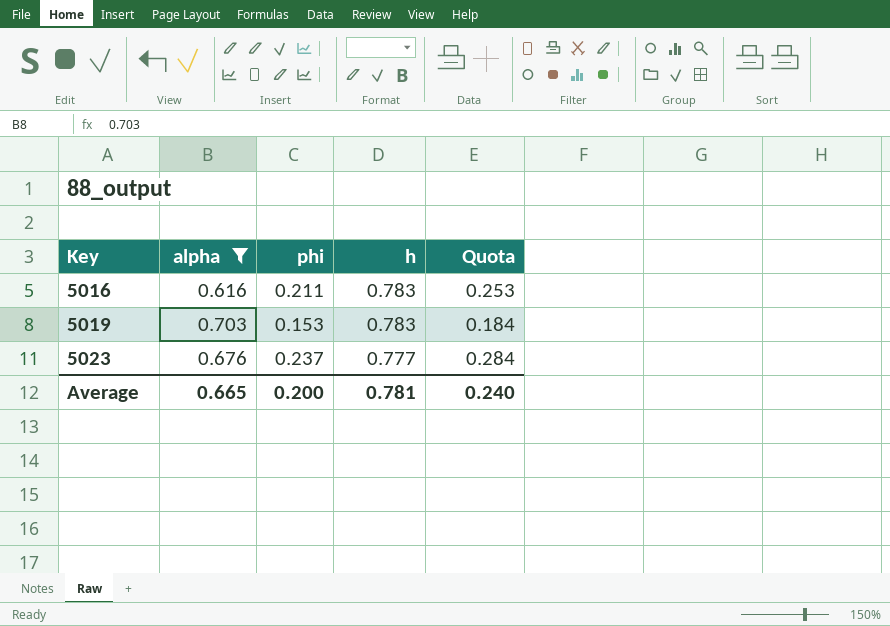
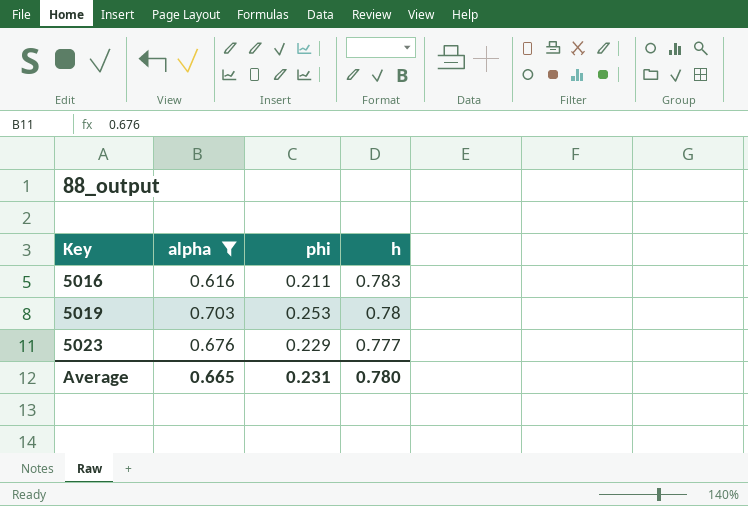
column Quota | formula: [phi] * 1.2 -> none
5019 | phi: 0.153 -> 0.253
5019 | h: 0.783 -> 0.78
5023 | phi: 0.237 -> 0.229
Average | phi: 0.200 -> 0.231
Average | h: 0.781 -> 0.780

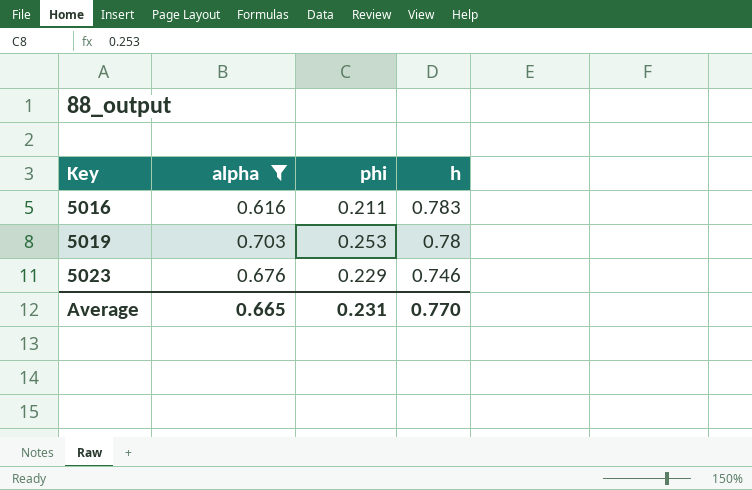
5023 | h: 0.777 -> 0.746
Average | h: 0.780 -> 0.770

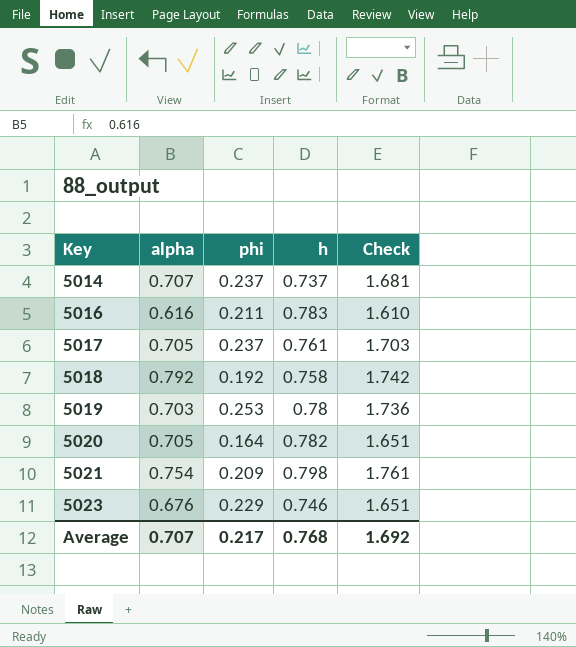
filter: alpha <= 0.703 -> none
column Check | formula: none -> [alpha] + [phi] + [h]
Average | alpha: 0.665 -> 0.707
Average | phi: 0.231 -> 0.217
Average | h: 0.770 -> 0.768

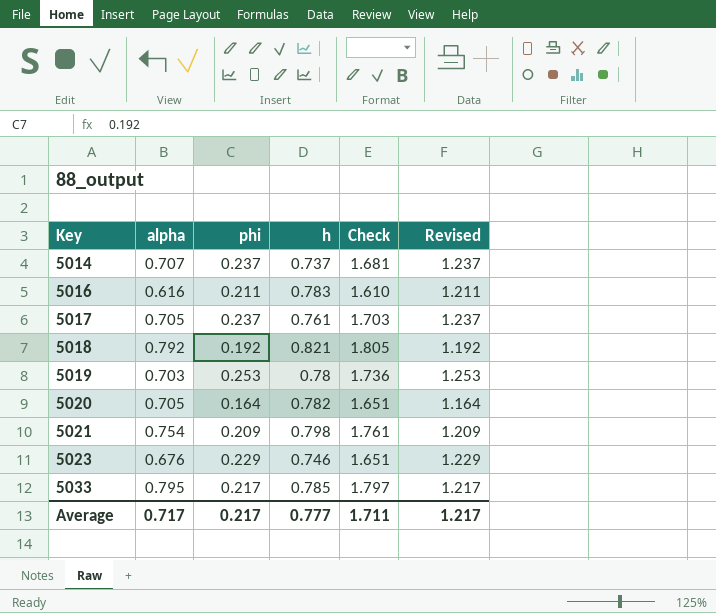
column Revised | formula: none -> [phi] + 1
5018 | h: 0.758 -> 0.821
5018 | Check: 1.742 -> 1.805
row 5033: none -> 0.795 | 0.217 | 0.785 | 1.797 | 1.217
Average | alpha: 0.707 -> 0.717
Average | h: 0.768 -> 0.777
Average | Check: 1.692 -> 1.711

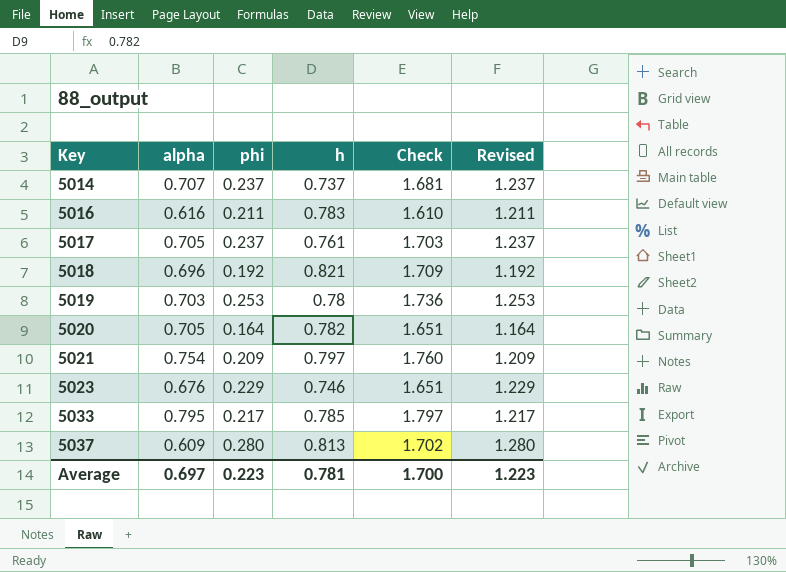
5018 | alpha: 0.792 -> 0.696
5018 | Check: 1.805 -> 1.709
5021 | h: 0.798 -> 0.797
5021 | Check: 1.761 -> 1.760
row 5037: none -> 0.609 | 0.280 | 0.813 | 1.702 | 1.280
Average | alpha: 0.717 -> 0.697
Average | phi: 0.217 -> 0.223
Average | h: 0.777 -> 0.781
Average | Check: 1.711 -> 1.700
Average | Revised: 1.217 -> 1.223

